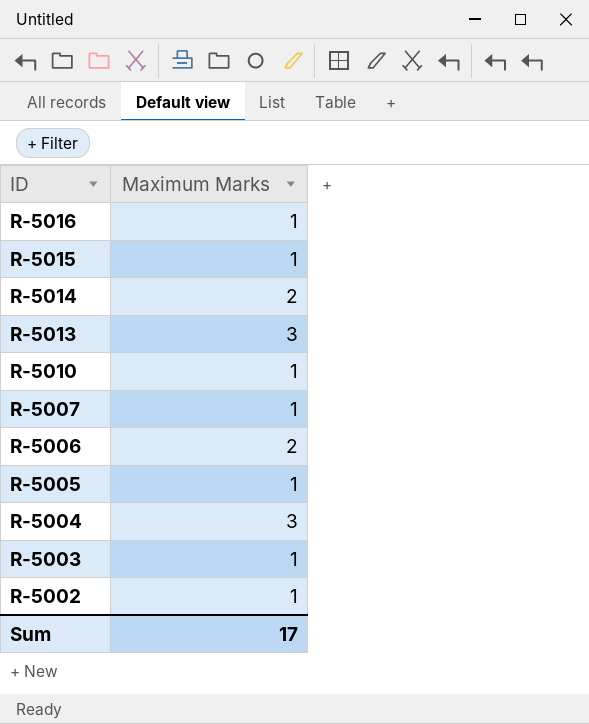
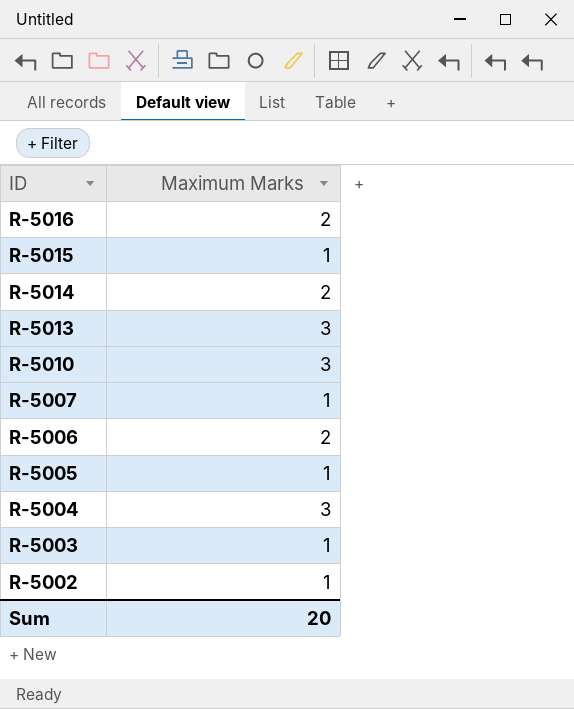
R-5016 | Maximum Marks: 1 -> 2
R-5010 | Maximum Marks: 1 -> 3
Sum | Maximum Marks: 17 -> 20

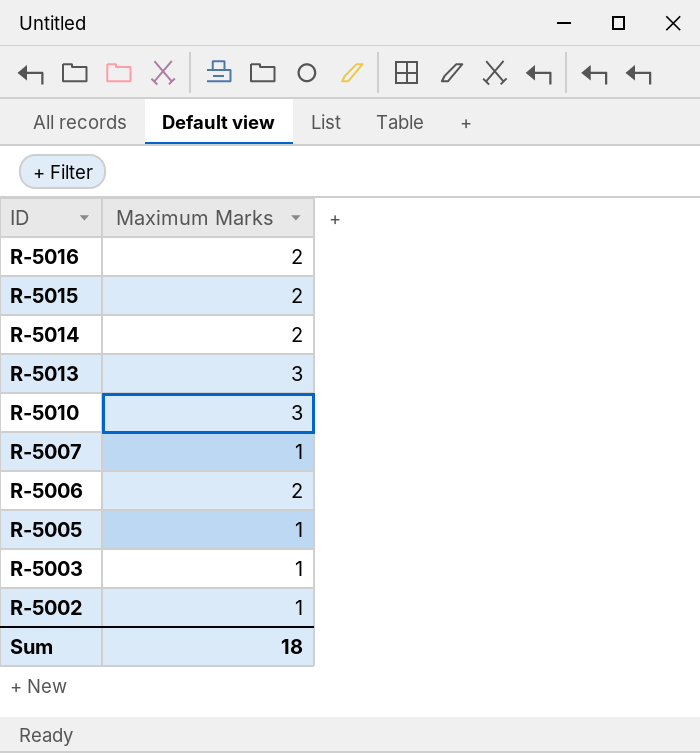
row R-5004: 3 -> none
R-5015 | Maximum Marks: 1 -> 2
Sum | Maximum Marks: 20 -> 18

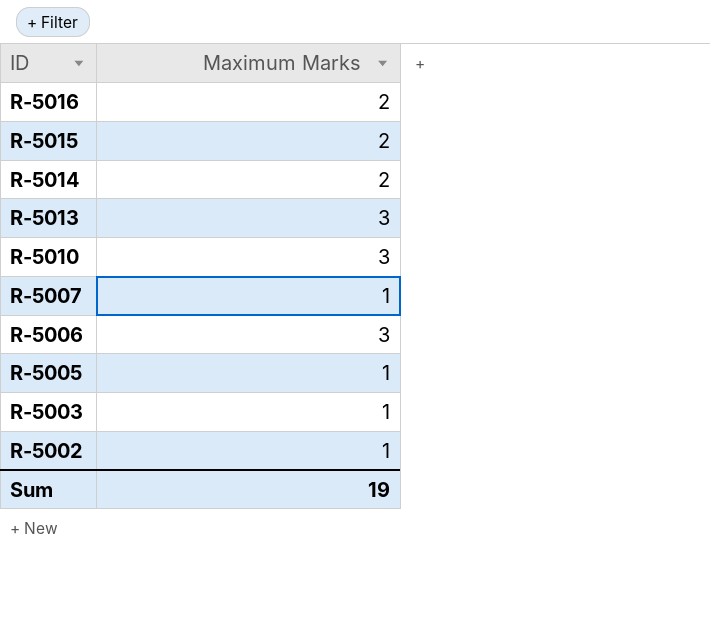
R-5006 | Maximum Marks: 2 -> 3
Sum | Maximum Marks: 18 -> 19

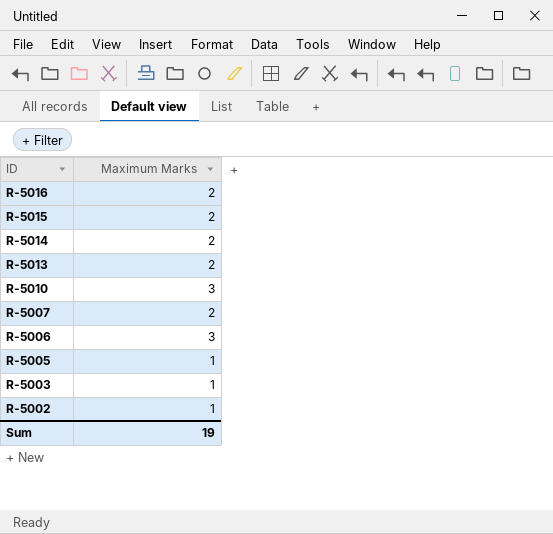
R-5013 | Maximum Marks: 3 -> 2
R-5007 | Maximum Marks: 1 -> 2

